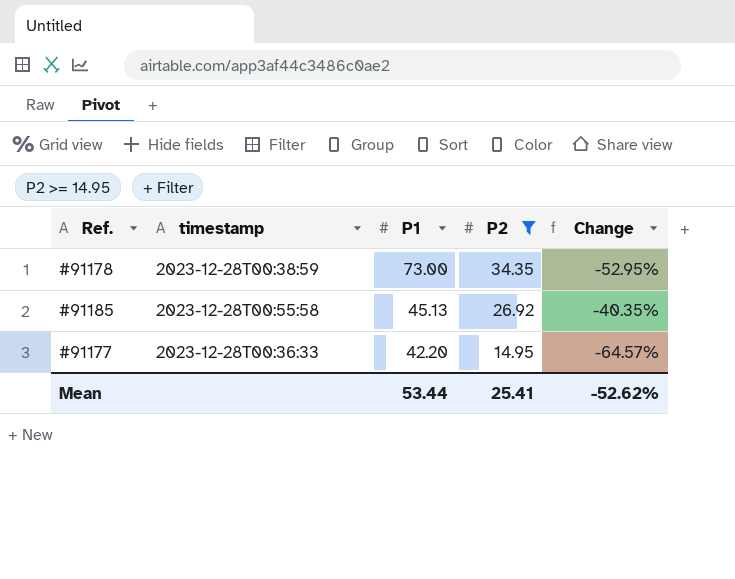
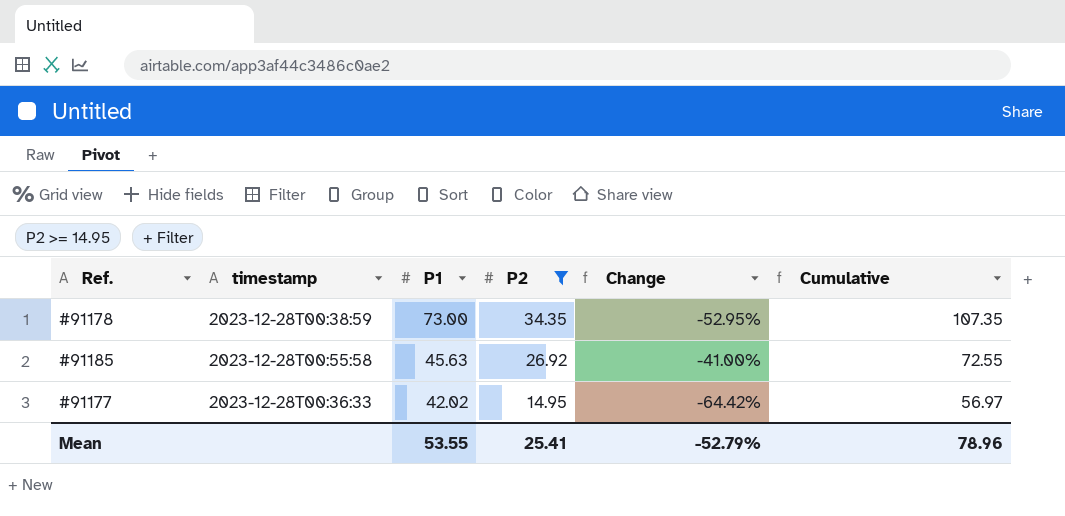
column Cumulative | formula: none -> [P1] + [P2]
#91185 | P1: 45.13 -> 45.63
#91185 | Change: -40.35% -> -41.00%
#91177 | P1: 42.20 -> 42.02
#91177 | Change: -64.57% -> -64.42%
Mean | P1: 53.44 -> 53.55
Mean | Change: -52.62% -> -52.79%

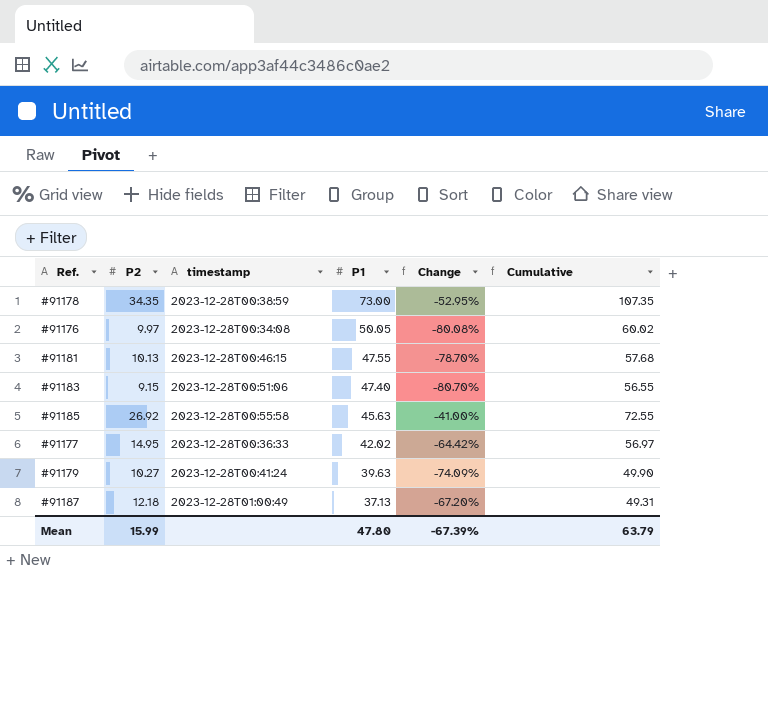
filter: P2 >= 14.95 -> none
column P2 | position: 4 -> 2
Mean | P2: 25.41 -> 15.99
Mean | P1: 53.55 -> 47.80
Mean | Change: -52.79% -> -67.39%
Mean | Cumulative: 78.96 -> 63.79

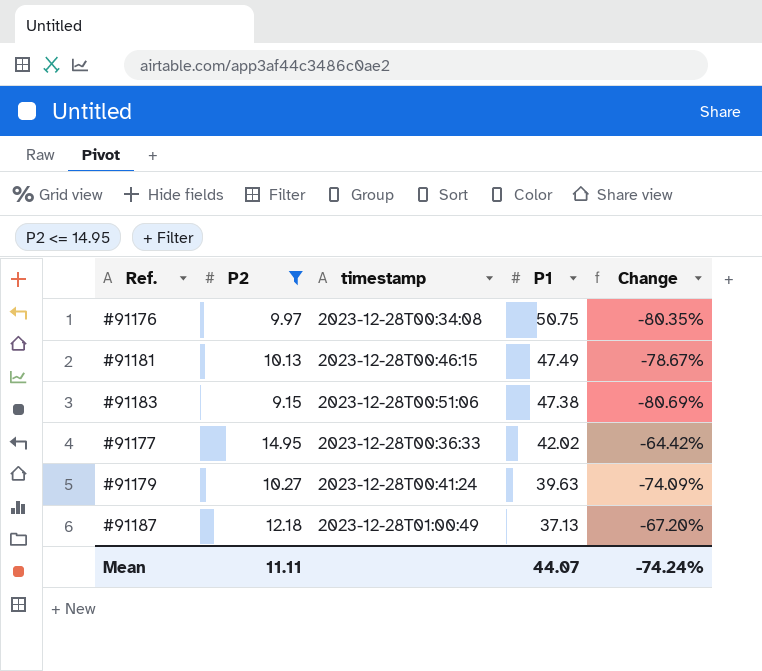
filter: none -> P2 <= 14.95
column Cumulative | formula: [P2] + [P1] -> none
#91176 | P1: 50.05 -> 50.75
#91176 | Change: -80.08% -> -80.35%
#91181 | P1: 47.55 -> 47.49
#91181 | Change: -78.70% -> -78.67%
#91183 | P1: 47.40 -> 47.38
#91183 | Change: -80.70% -> -80.69%
Mean | P2: 15.99 -> 11.11
Mean | P1: 47.80 -> 44.07
Mean | Change: -67.39% -> -74.24%

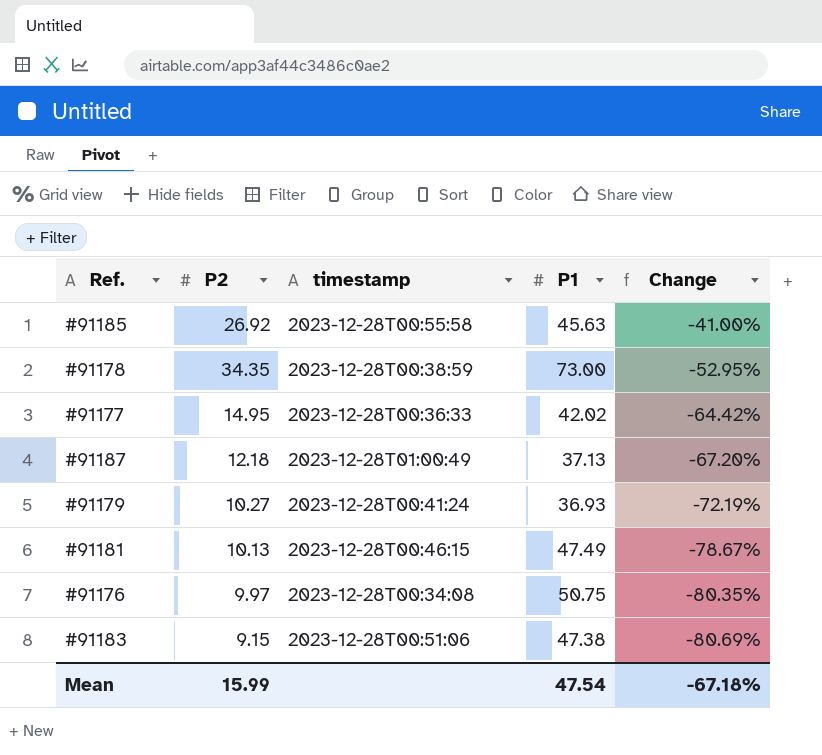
filter: P2 <= 14.95 -> none
row order: P1 descending -> Change descending
#91179 | P1: 39.63 -> 36.93
#91179 | Change: -74.09% -> -72.19%
Mean | P2: 11.11 -> 15.99
Mean | P1: 44.07 -> 47.54
Mean | Change: -74.24% -> -67.18%

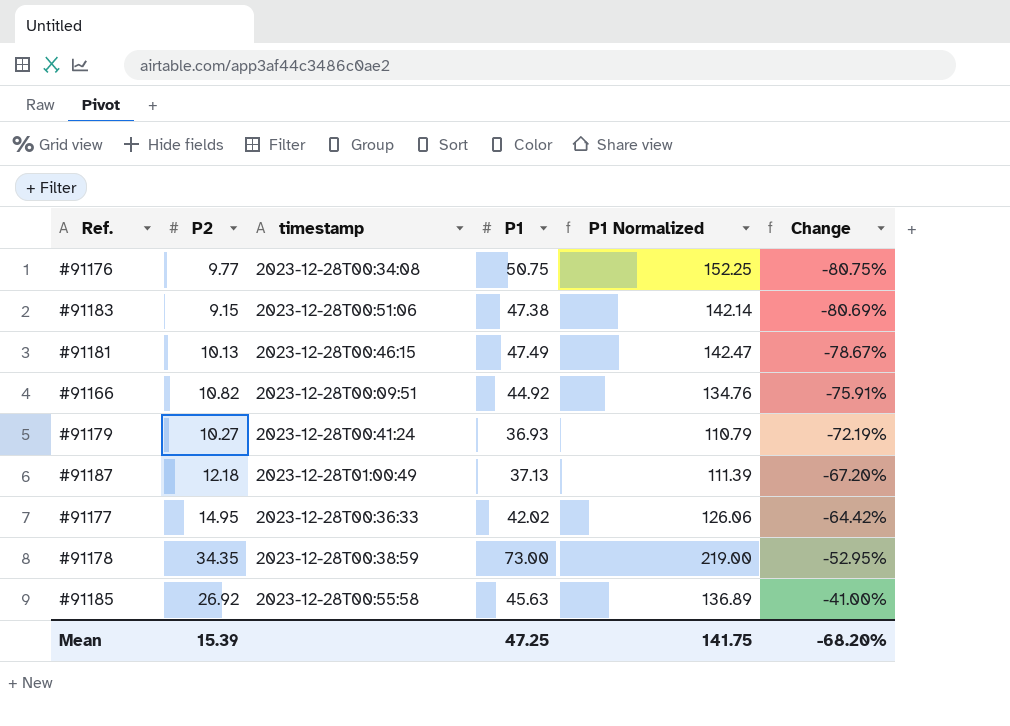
row order: Change descending -> Change ascending
column P1 Normalized | formula: none -> [P1] * 3
#91176 | P2: 9.97 -> 9.77
#91176 | Change: -80.35% -> -80.75%
row #91166: none -> 10.82 | 2023-12-28T00:09:51 | 44.92 | 134.76 | -75.91%
Mean | P2: 15.99 -> 15.39
Mean | P1: 47.54 -> 47.25
Mean | Change: -67.18% -> -68.20%

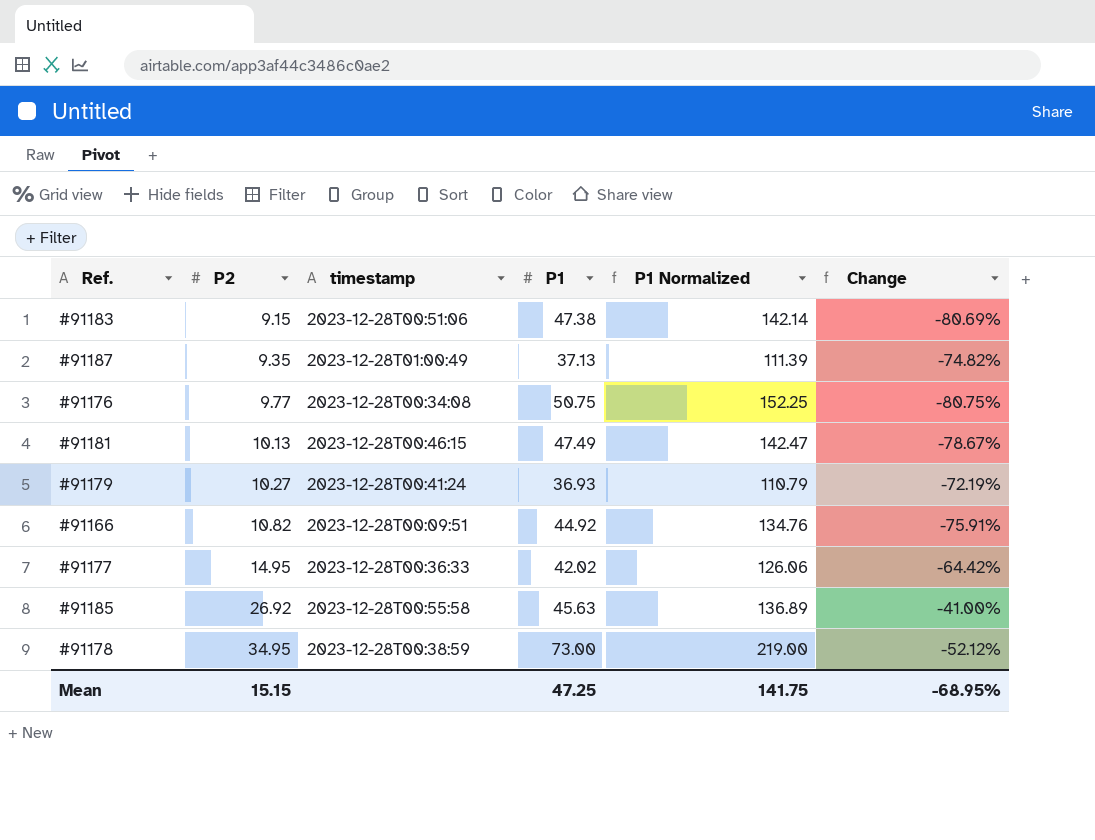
row order: Change ascending -> P2 ascending
#91187 | P2: 12.18 -> 9.35
#91187 | Change: -67.20% -> -74.82%
#91178 | P2: 34.35 -> 34.95
#91178 | Change: -52.95% -> -52.12%
Mean | P2: 15.39 -> 15.15
Mean | Change: -68.20% -> -68.95%

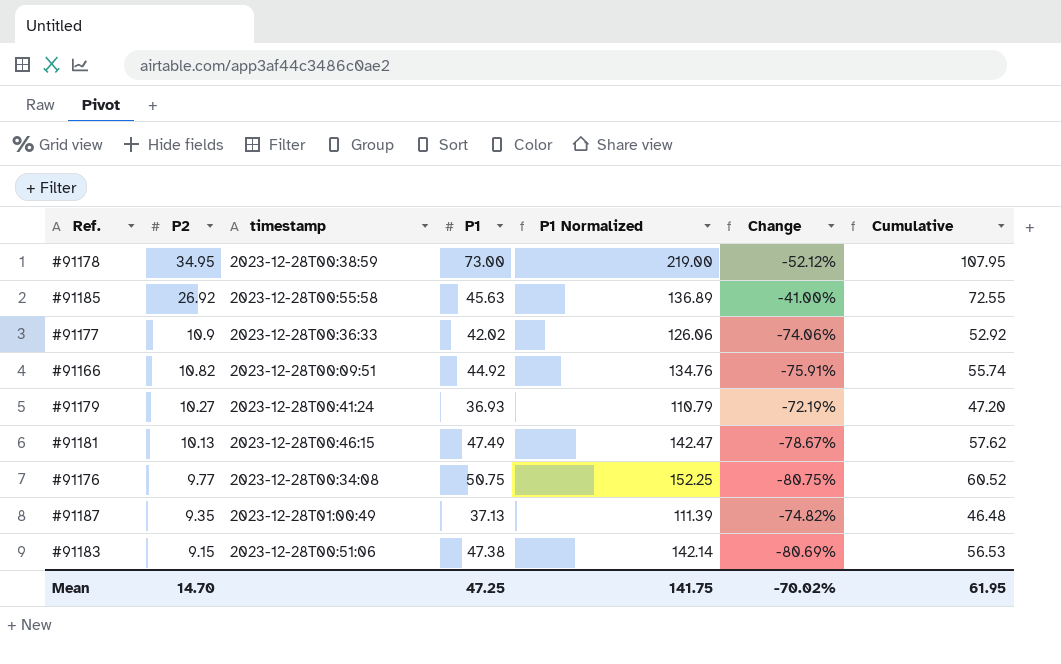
row order: P2 ascending -> P2 descending
column Cumulative | formula: none -> [P2] + [P1]
#91177 | P2: 14.95 -> 10.9
#91177 | Change: -64.42% -> -74.06%
Mean | P2: 15.15 -> 14.70
Mean | Change: -68.95% -> -70.02%

